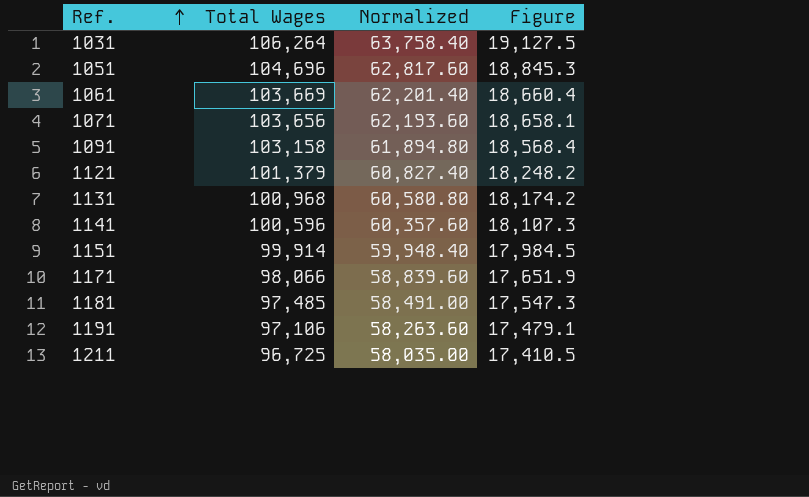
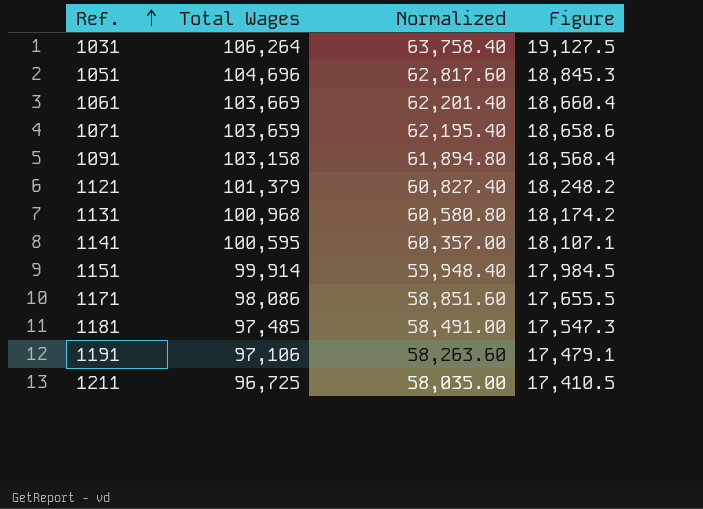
1071 | Total Wages: 103,656 -> 103,659
1071 | Normalized: 62,193.60 -> 62,195.40
1071 | Figure: 18,658.1 -> 18,658.6
1141 | Total Wages: 100,596 -> 100,595
1141 | Normalized: 60,357.60 -> 60,357.00
1141 | Figure: 18,107.3 -> 18,107.1
1171 | Total Wages: 98,066 -> 98,086
1171 | Normalized: 58,839.60 -> 58,851.60
1171 | Figure: 17,651.9 -> 17,655.5

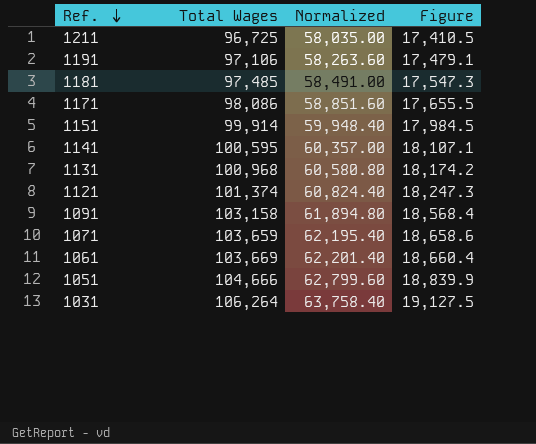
row order: Ref. ascending -> Ref. descending
1121 | Total Wages: 101,379 -> 101,374
1121 | Normalized: 60,827.40 -> 60,824.40
1121 | Figure: 18,248.2 -> 18,247.3
1051 | Total Wages: 104,696 -> 104,666
1051 | Normalized: 62,817.60 -> 62,799.60
1051 | Figure: 18,845.3 -> 18,839.9

